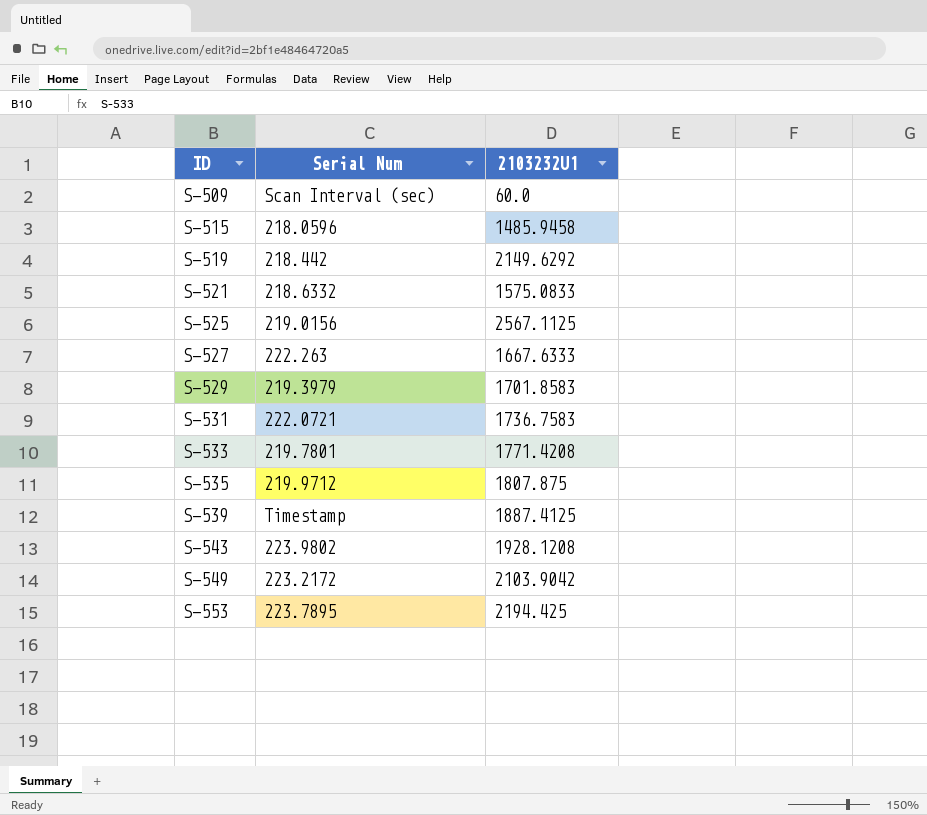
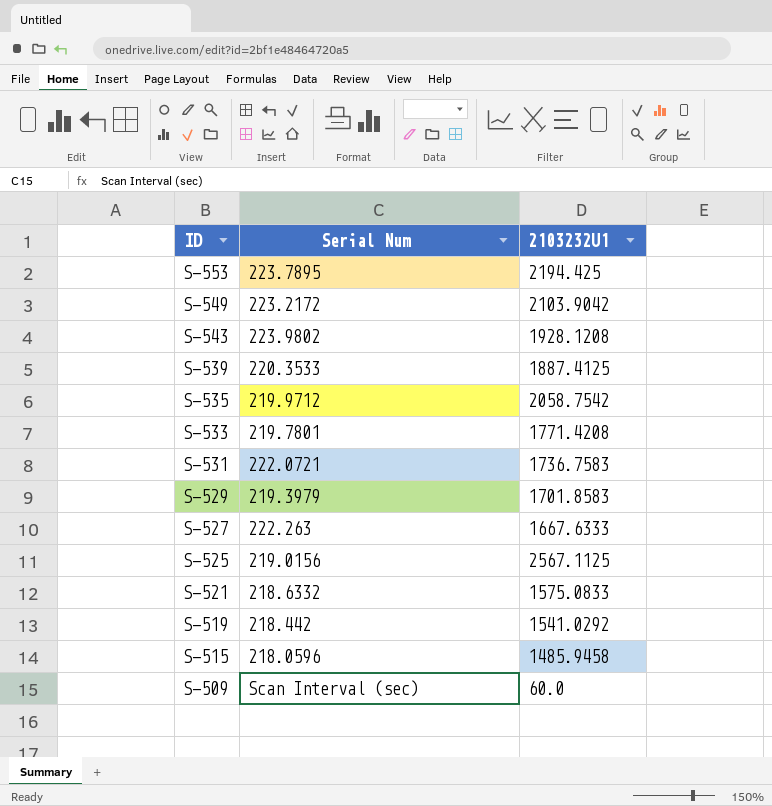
row order: ID ascending -> ID descending
S-539 | Serial Num: Timestamp -> 220.3533
S-535 | 2103232U1: 1807.875 -> 2058.7542
S-519 | 2103232U1: 2149.6292 -> 1541.0292

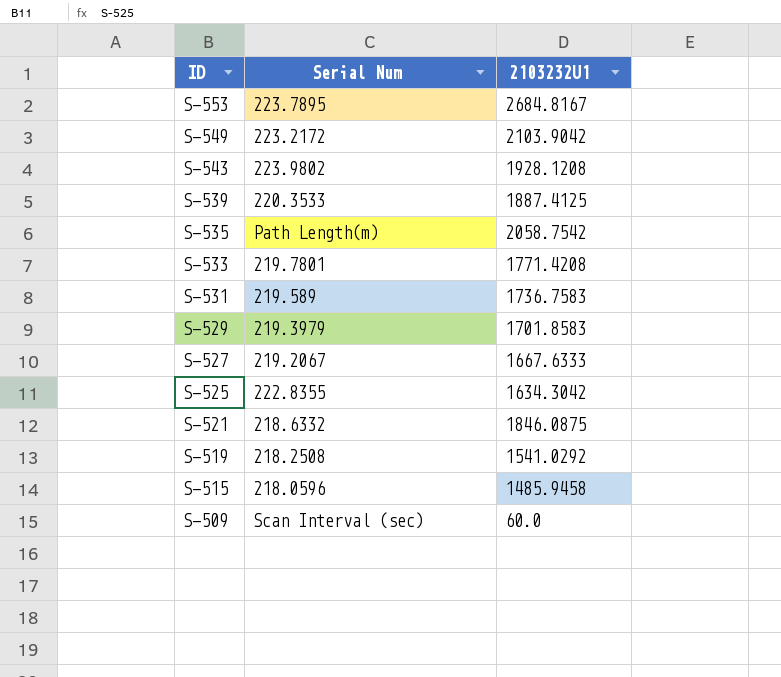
S-553 | 2103232U1: 2194.425 -> 2684.8167
S-535 | Serial Num: 219.9712 -> Path Length(m)
S-531 | Serial Num: 222.0721 -> 219.589
S-527 | Serial Num: 222.263 -> 219.2067
S-525 | Serial Num: 219.0156 -> 222.8355
S-525 | 2103232U1: 2567.1125 -> 1634.3042
S-521 | 2103232U1: 1575.0833 -> 1846.0875
S-519 | Serial Num: 218.442 -> 218.2508

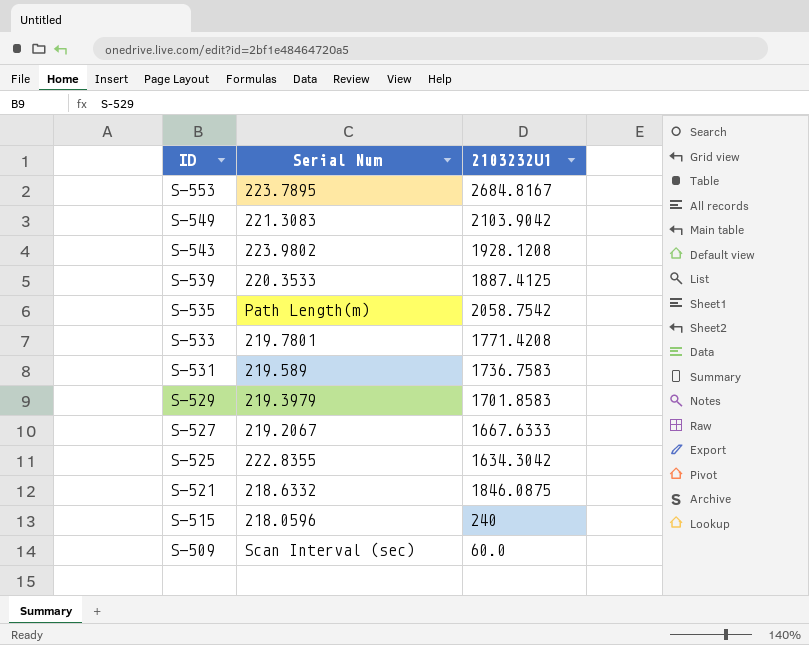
row S-519: 218.2508 | 1541.0292 -> none
S-549 | Serial Num: 223.2172 -> 221.3083
S-515 | 2103232U1: 1485.9458 -> 240

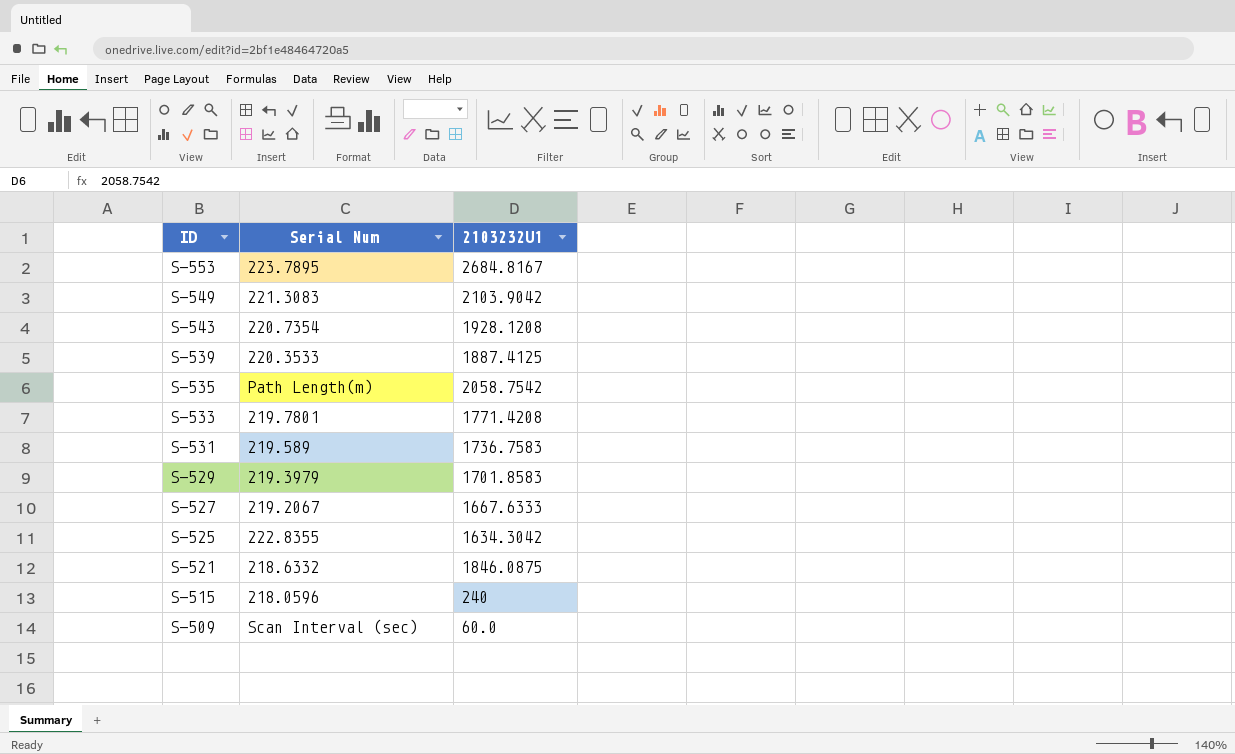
S-543 | Serial Num: 223.9802 -> 220.7354

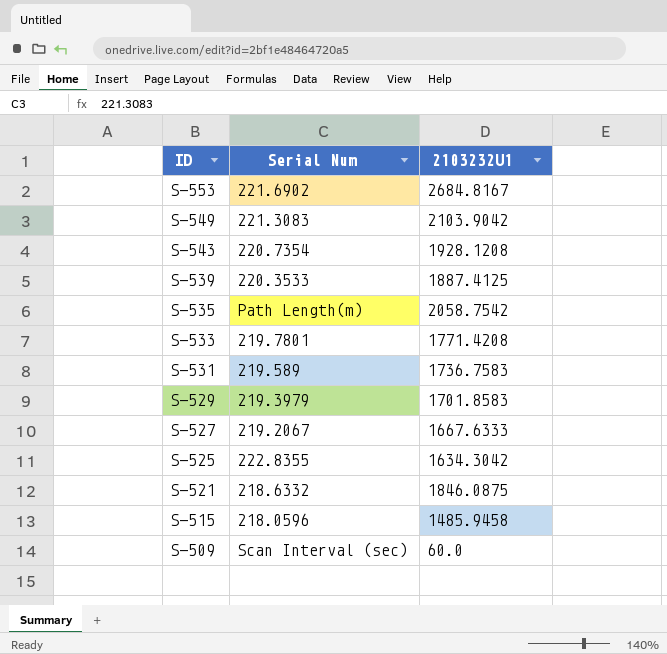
S-553 | Serial Num: 223.7895 -> 221.6902
S-515 | 2103232U1: 240 -> 1485.9458

